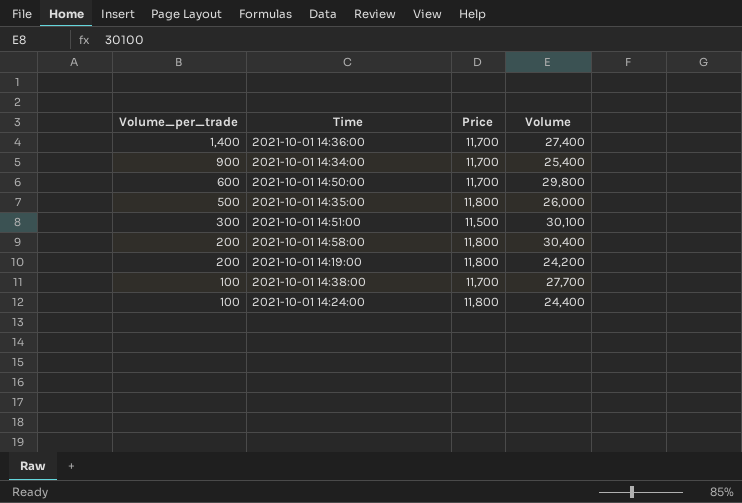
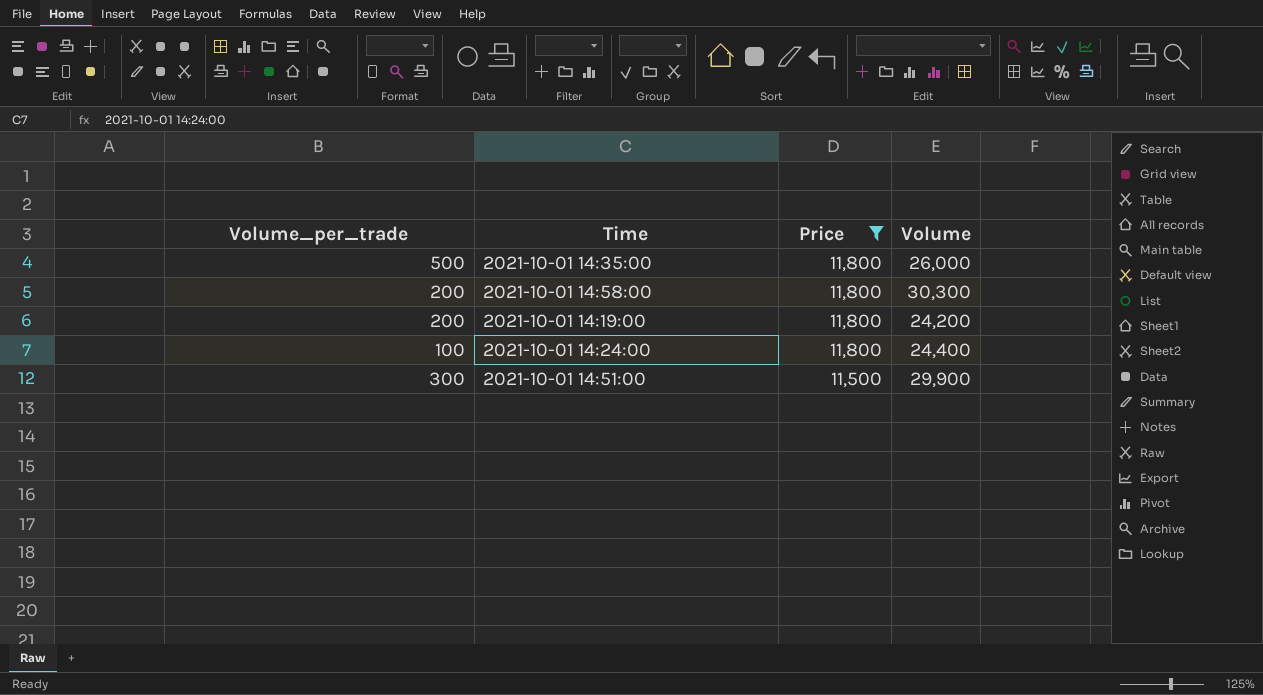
filter: none -> Price != 11,700
row order: Volume_per_trade descending -> Price descending
2021-10-01 14:58:00 | Volume: 30,400 -> 30,300
2021-10-01 14:51:00 | Volume: 30,100 -> 29,900

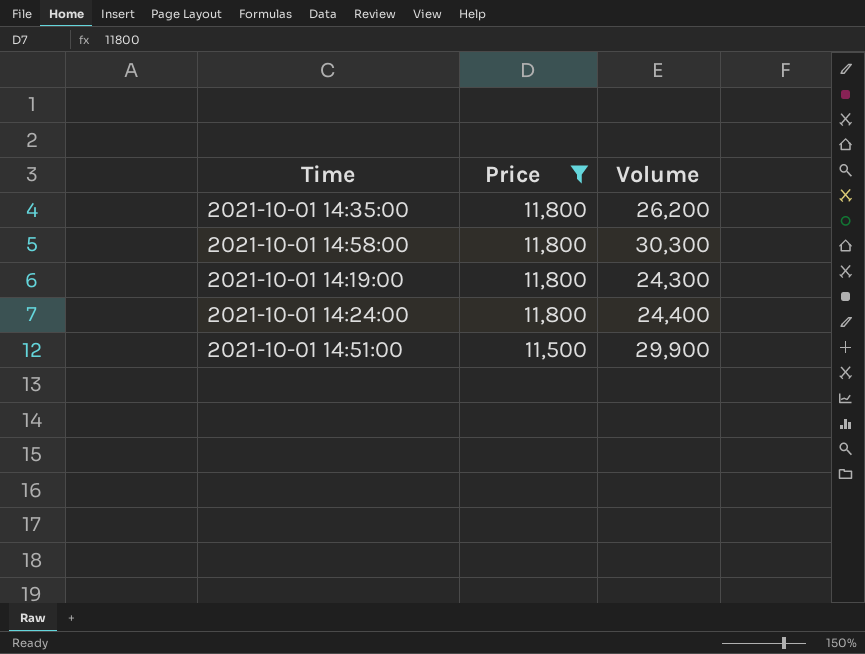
column Volume_per_trade | position: 1 -> none
2021-10-01 14:35:00 | Volume: 26,000 -> 26,200
2021-10-01 14:19:00 | Volume: 24,200 -> 24,300

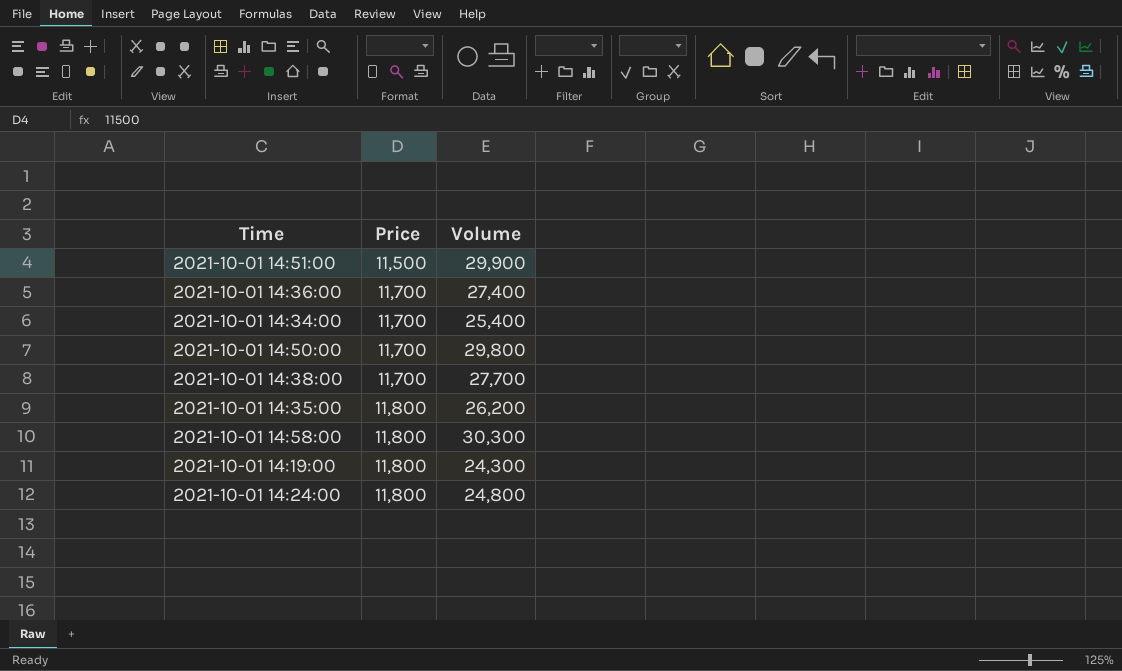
filter: Price != 11,700 -> none
row order: Price descending -> Price ascending
2021-10-01 14:24:00 | Volume: 24,400 -> 24,800

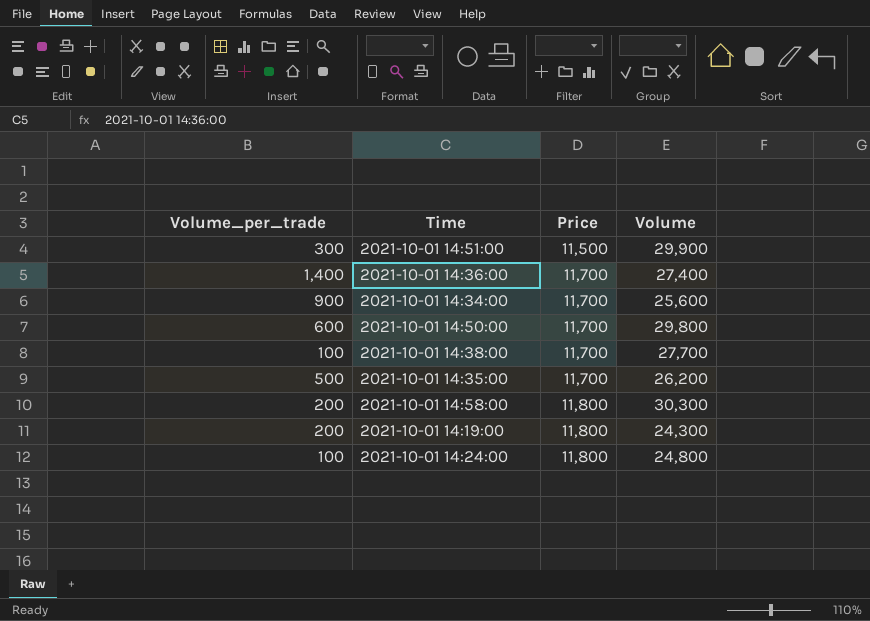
column Volume_per_trade | position: none -> 1
2021-10-01 14:34:00 | Volume: 25,400 -> 25,600
2021-10-01 14:35:00 | Price: 11,800 -> 11,700

